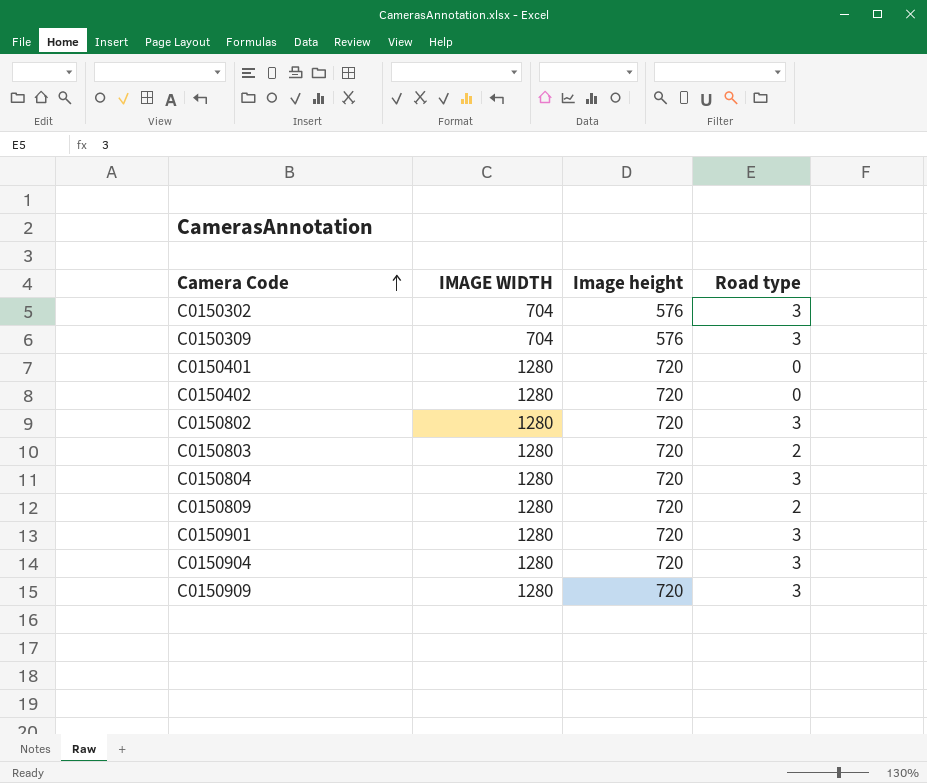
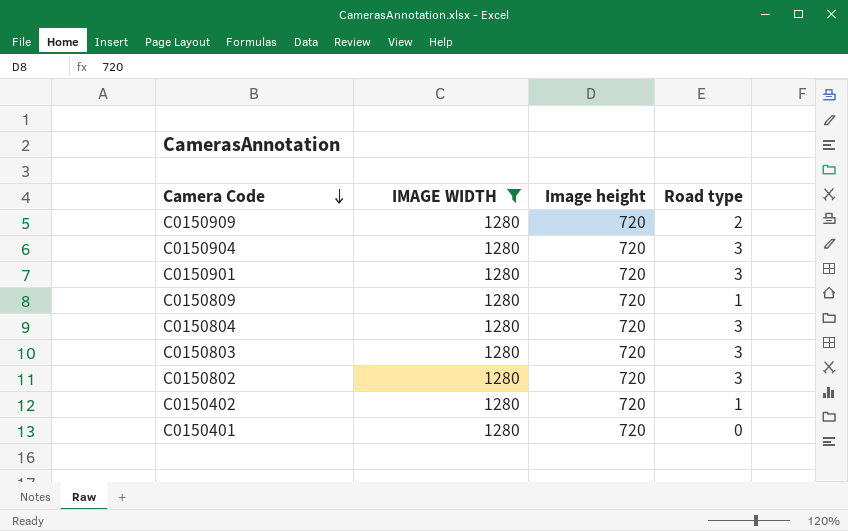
filter: none -> IMAGE WIDTH = 1280
row order: Camera Code ascending -> Camera Code descending
C0150909 | Road type: 3 -> 2
C0150809 | Road type: 2 -> 1
C0150803 | Road type: 2 -> 3
C0150402 | Road type: 0 -> 1

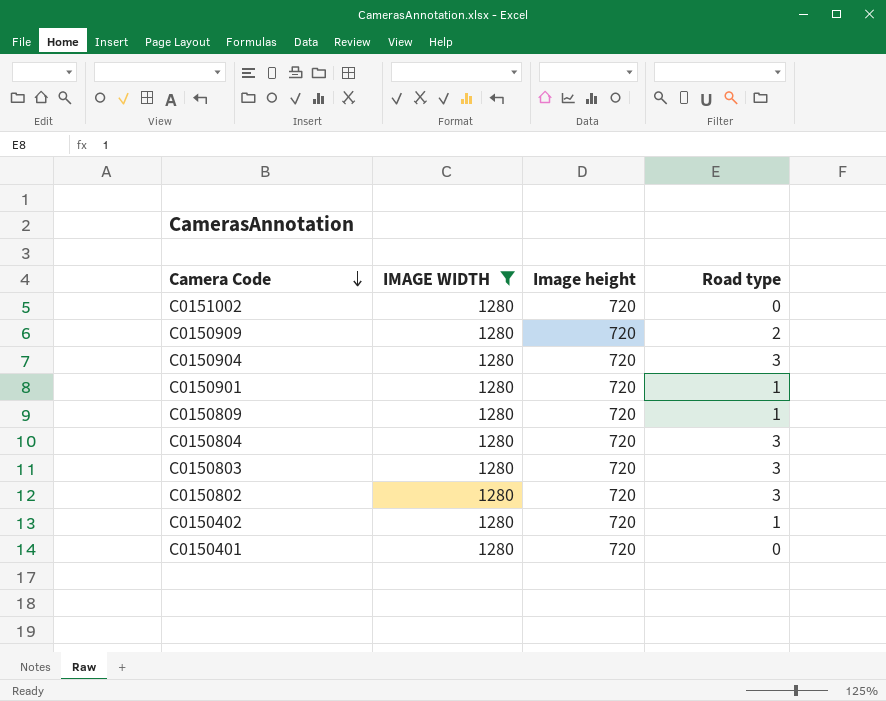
row C0151002: none -> 1280 | 720 | 0
C0150901 | Road type: 3 -> 1

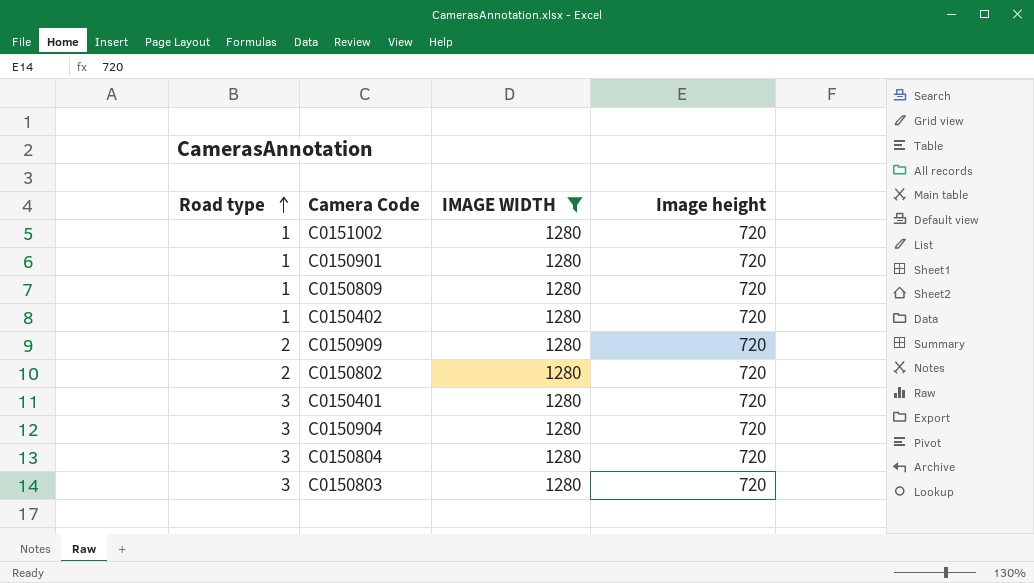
row order: Camera Code descending -> Road type ascending
column Road type | position: 4 -> 1
C0151002 | Road type: 0 -> 1
C0150802 | Road type: 3 -> 2
C0150401 | Road type: 0 -> 3

